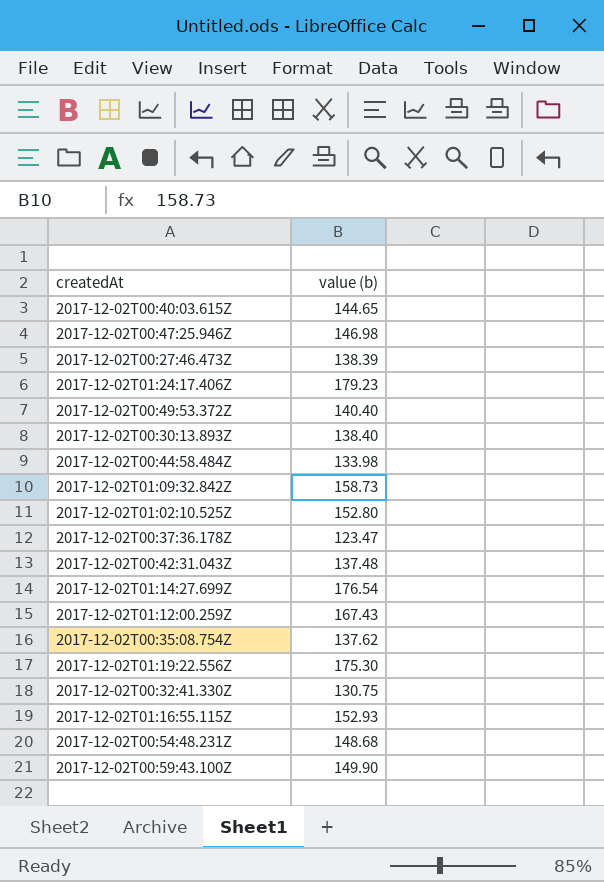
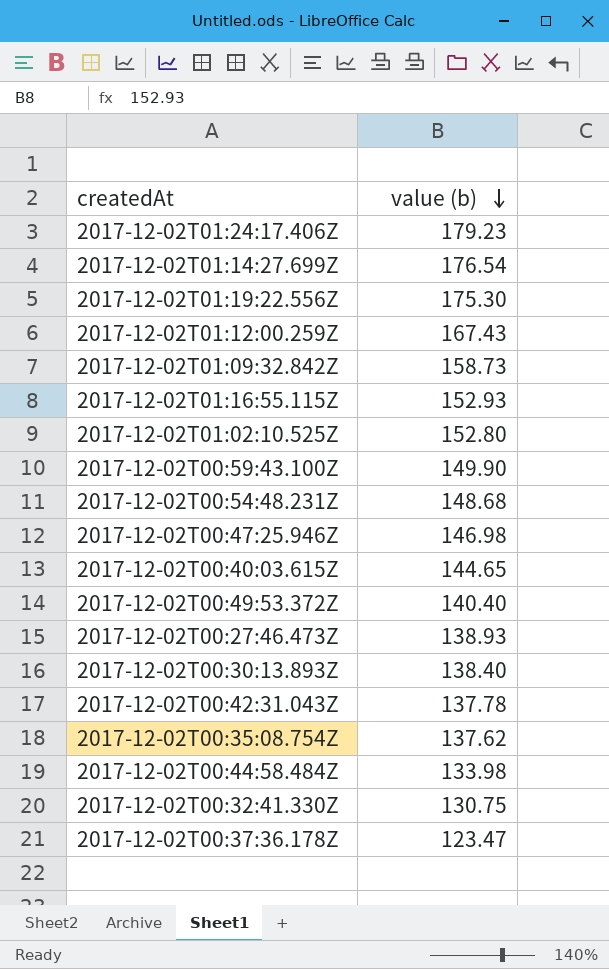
row order: none -> value (b) descending
2017-12-02T00:27:46.473Z | value (b): 138.39 -> 138.93
2017-12-02T00:42:31.043Z | value (b): 137.48 -> 137.78

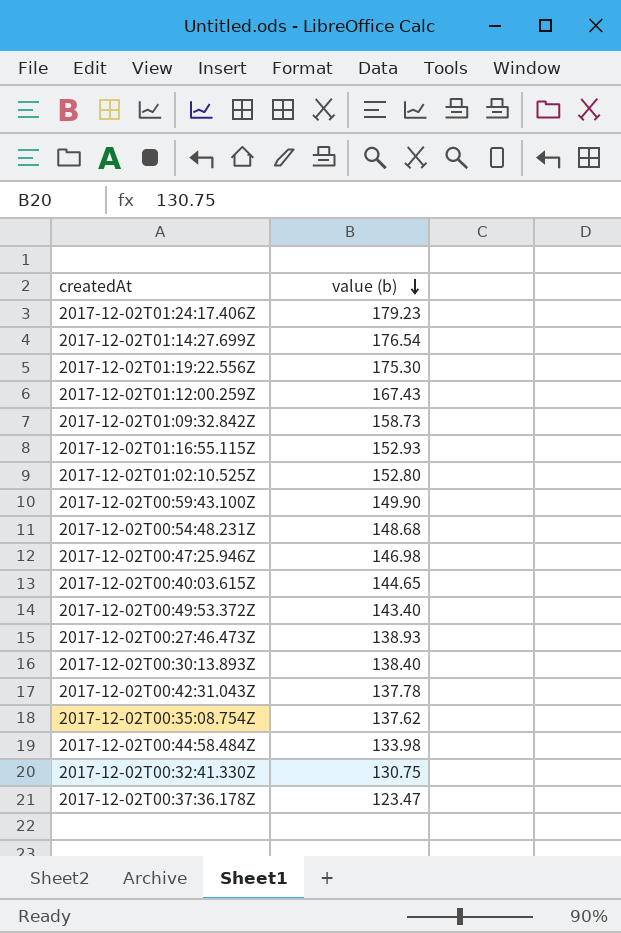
2017-12-02T00:49:53.372Z | value (b): 140.40 -> 143.40

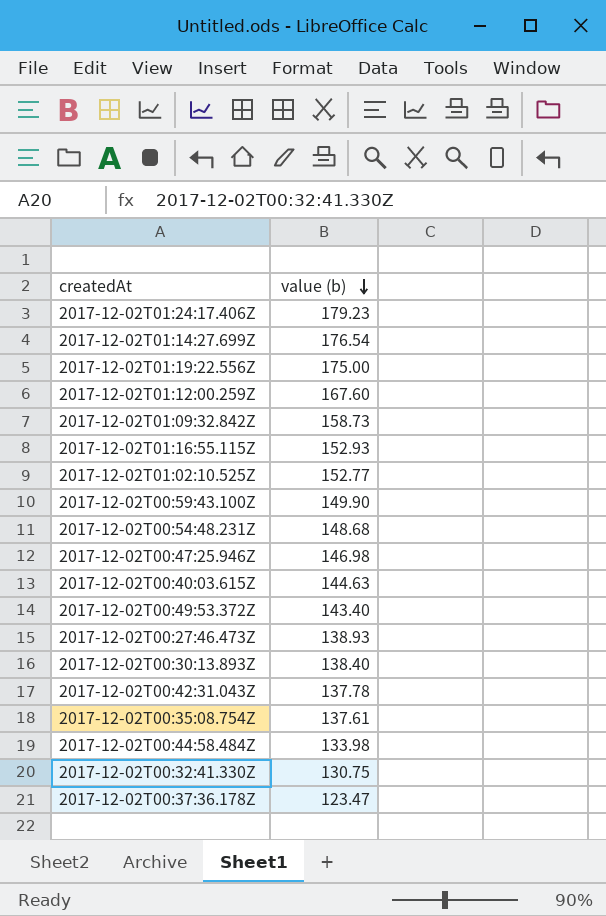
2017-12-02T01:19:22.556Z | value (b): 175.30 -> 175.00
2017-12-02T01:12:00.259Z | value (b): 167.43 -> 167.60
2017-12-02T01:02:10.525Z | value (b): 152.80 -> 152.77
2017-12-02T00:40:03.615Z | value (b): 144.65 -> 144.63
2017-12-02T00:35:08.754Z | value (b): 137.62 -> 137.61

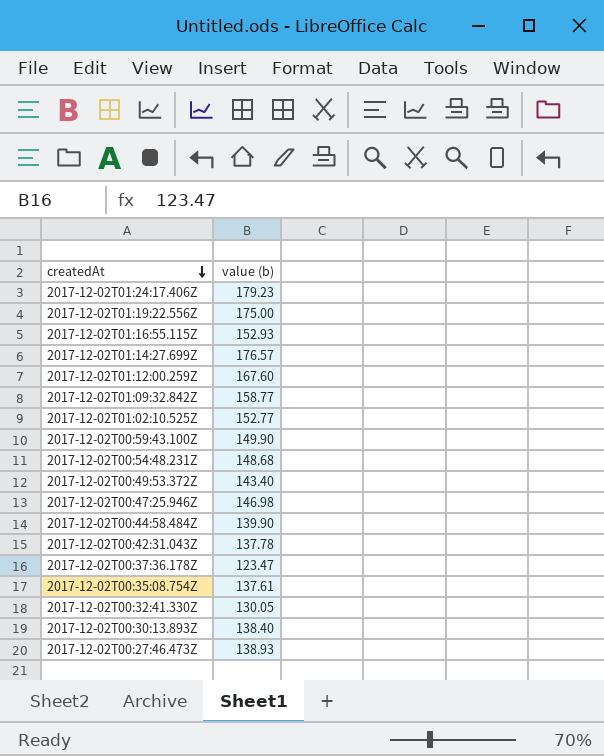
row order: value (b) descending -> createdAt descending
row 2017-12-02T00:40:03.615Z: 144.63 -> none
2017-12-02T01:14:27.699Z | value (b): 176.54 -> 176.57
2017-12-02T01:09:32.842Z | value (b): 158.73 -> 158.77
2017-12-02T00:44:58.484Z | value (b): 133.98 -> 139.90
2017-12-02T00:32:41.330Z | value (b): 130.75 -> 130.05

